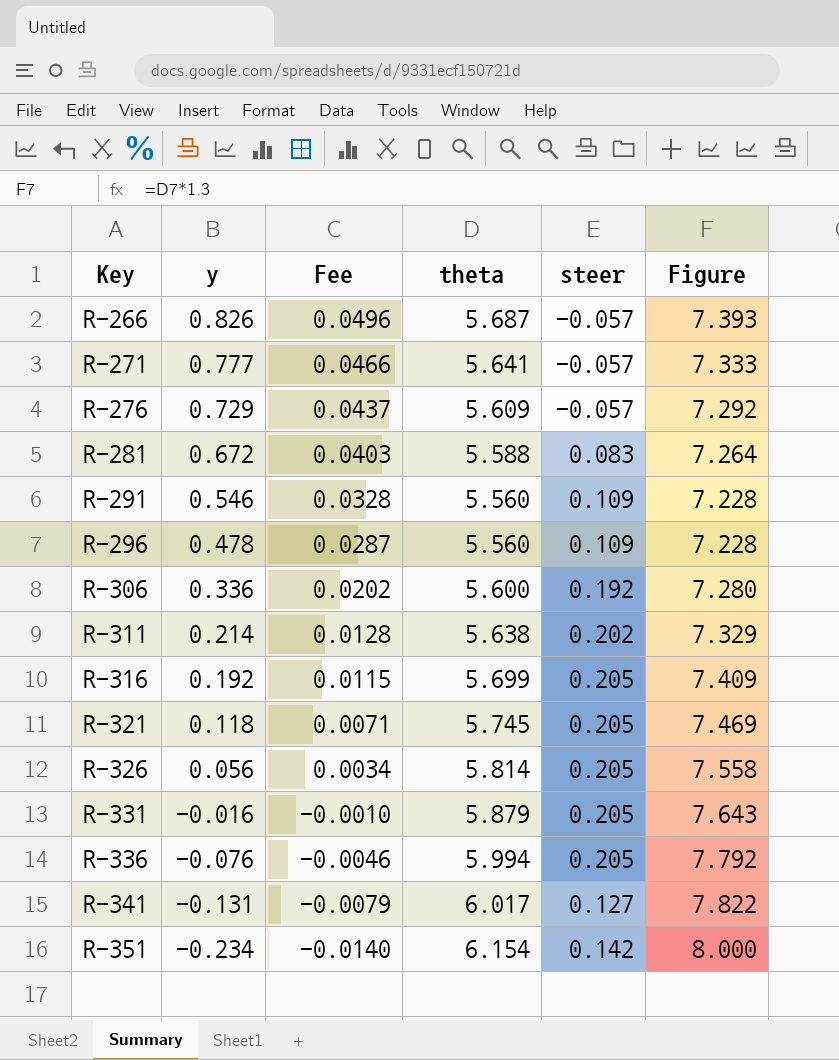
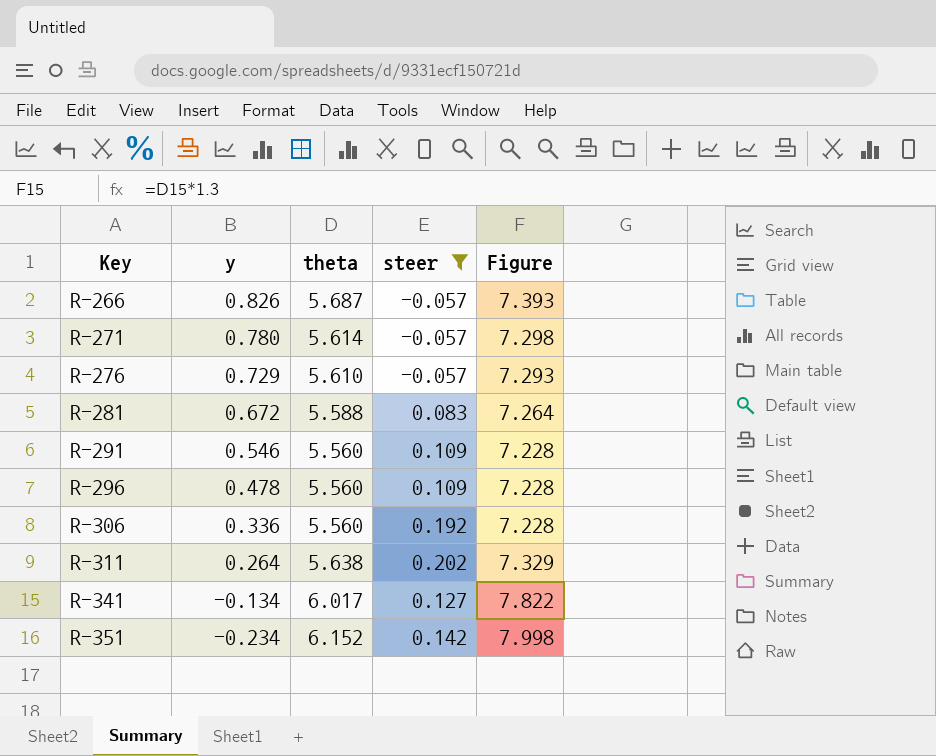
filter: none -> steer != 0.205
column Fee | formula: [y] * 0.06 -> none
R-271 | y: 0.777 -> 0.780
R-271 | theta: 5.641 -> 5.614
R-271 | Figure: 7.333 -> 7.298
R-276 | theta: 5.609 -> 5.610
R-276 | Figure: 7.292 -> 7.293
R-306 | theta: 5.600 -> 5.560
R-306 | Figure: 7.280 -> 7.228
R-311 | y: 0.214 -> 0.264
R-341 | y: -0.131 -> -0.134
R-351 | theta: 6.154 -> 6.152
R-351 | Figure: 8.000 -> 7.998

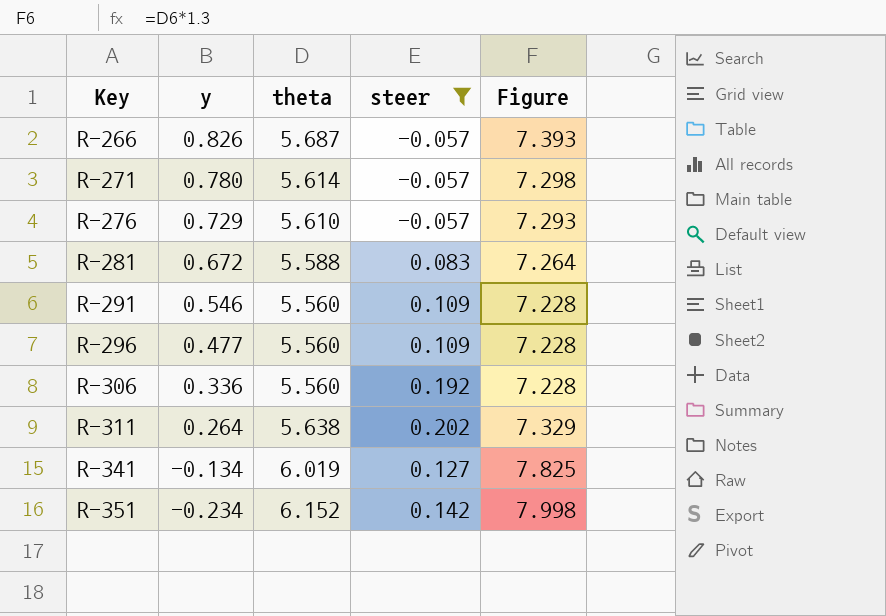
R-296 | y: 0.478 -> 0.477
R-341 | theta: 6.017 -> 6.019
R-341 | Figure: 7.822 -> 7.825

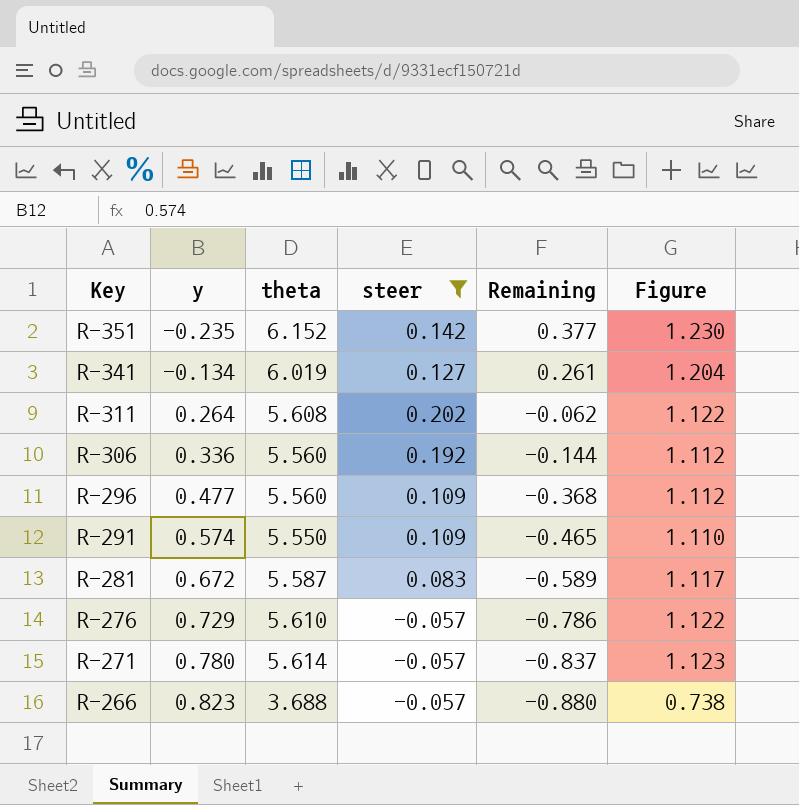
row order: Key ascending -> Key descending
column Remaining | formula: none -> [steer] - [y]
column Figure | formula: [theta] * 1.3 -> [theta] * 0.2
R-351 | y: -0.234 -> -0.235
R-311 | theta: 5.638 -> 5.608
R-291 | y: 0.546 -> 0.574
R-291 | theta: 5.560 -> 5.550
R-281 | theta: 5.588 -> 5.587
R-266 | y: 0.826 -> 0.823
R-266 | theta: 5.687 -> 3.688

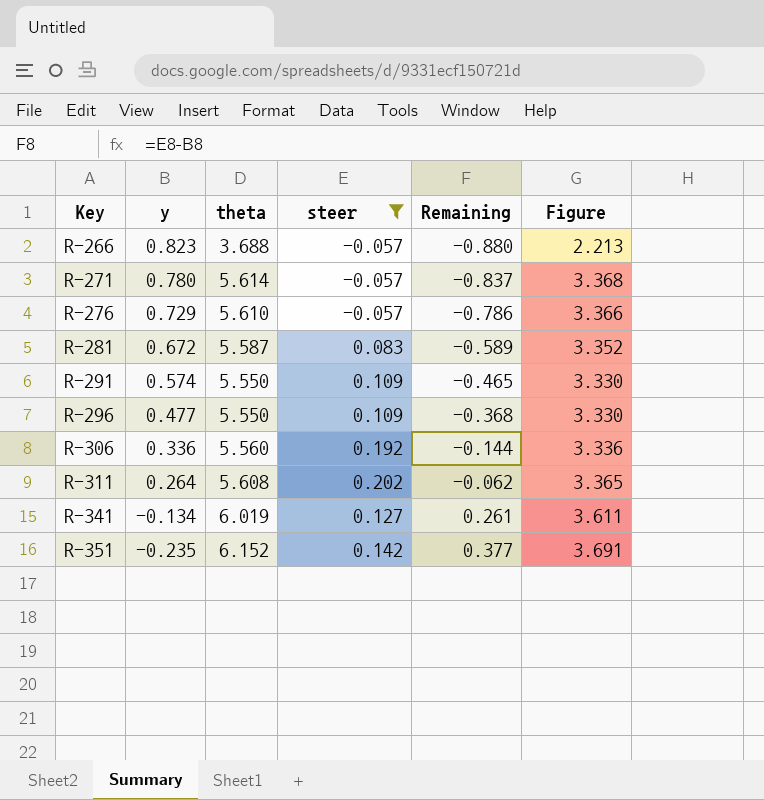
row order: Key descending -> Key ascending
column Figure | formula: [theta] * 0.2 -> [theta] * 0.6
R-296 | theta: 5.560 -> 5.550

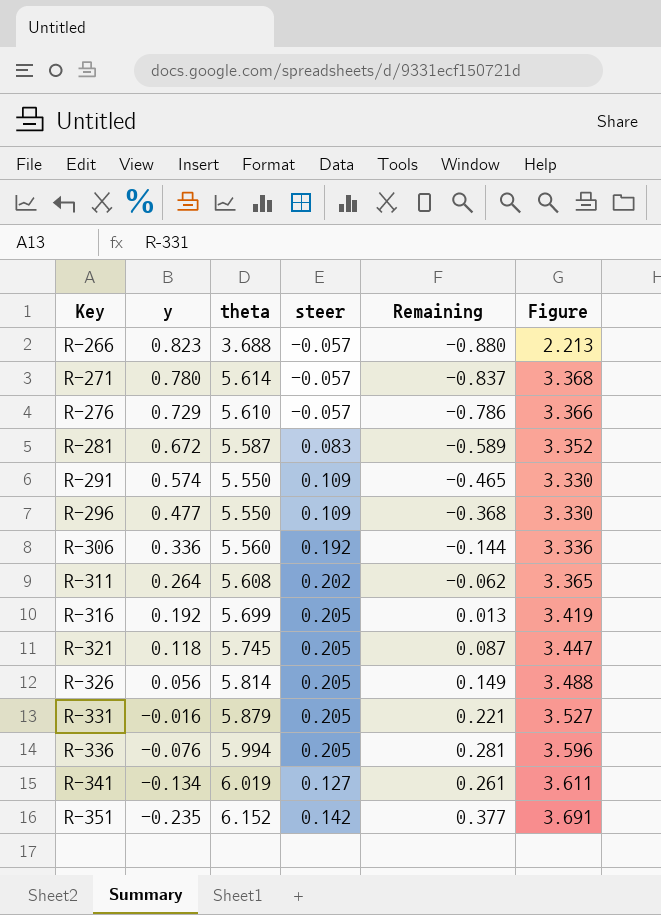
filter: steer != 0.205 -> none

